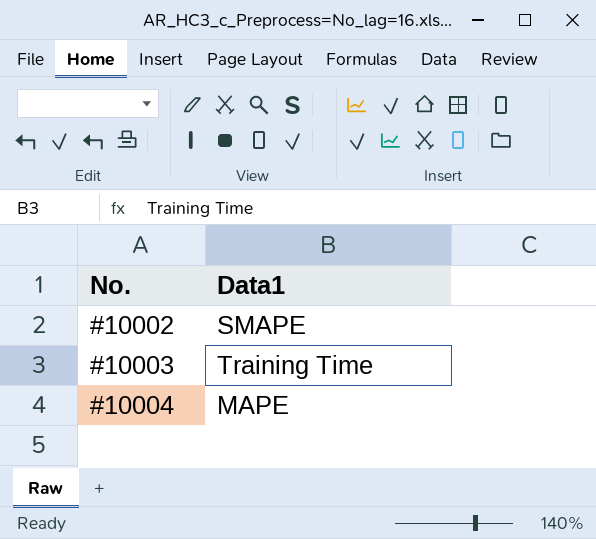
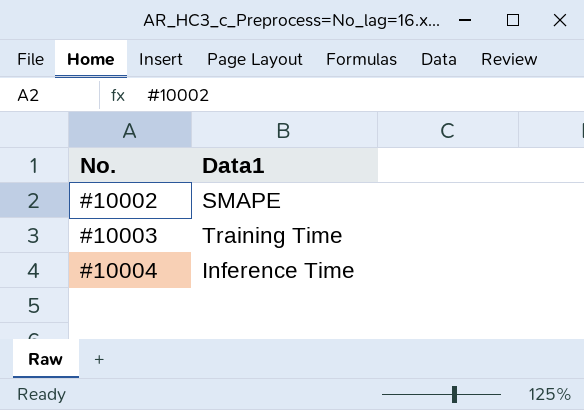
#10004 | Data1: MAPE -> Inference Time

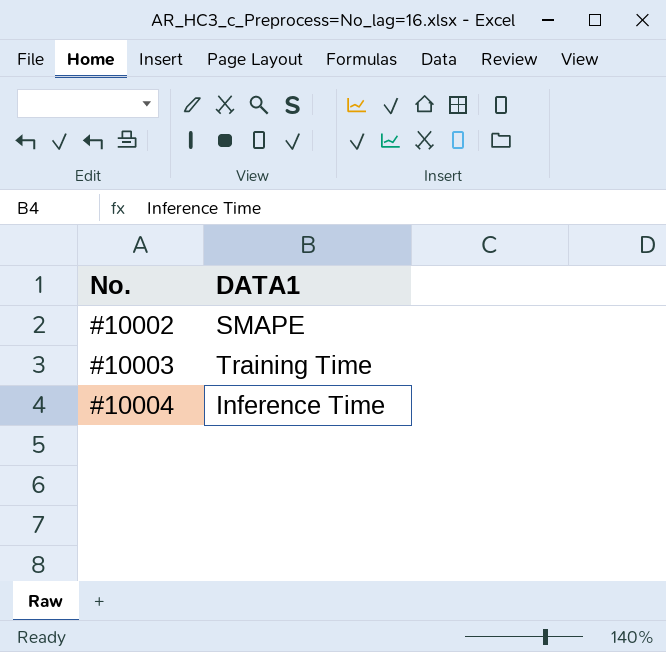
column name: Data1 -> DATA1

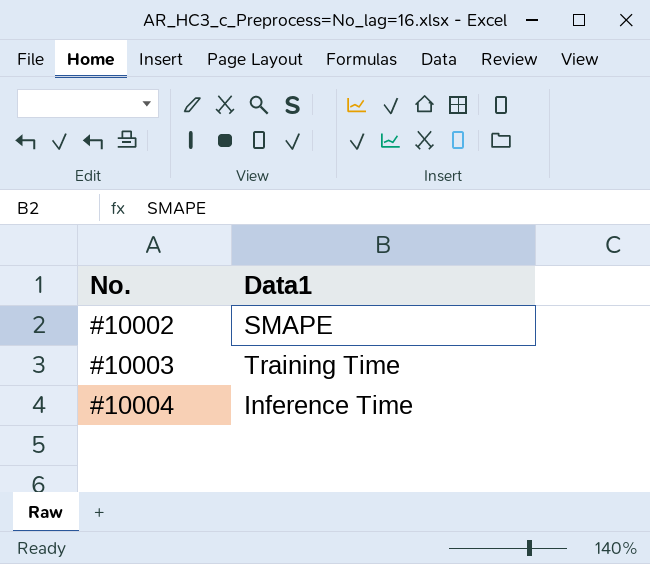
column name: DATA1 -> Data1

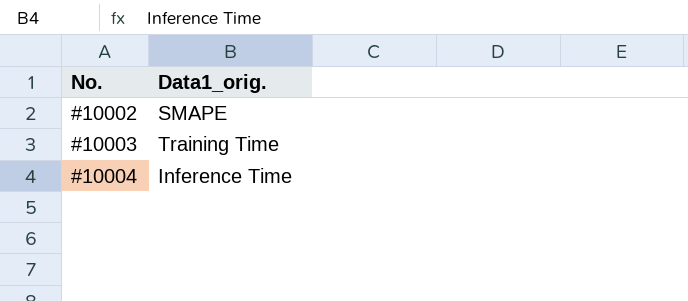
column name: Data1 -> Data1_orig.

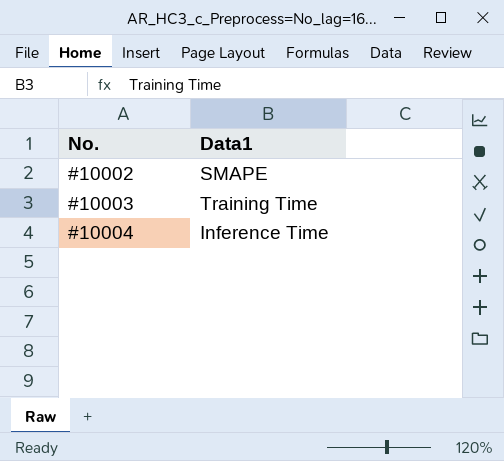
column name: Data1_orig. -> Data1

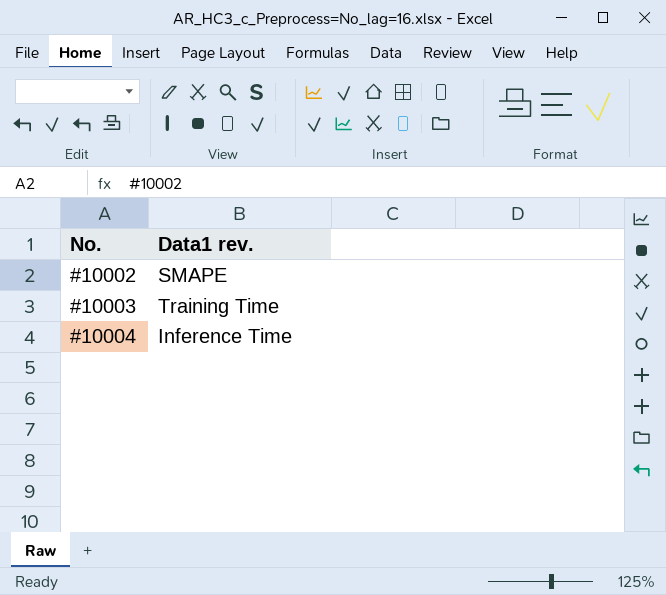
column name: Data1 -> Data1 rev.

